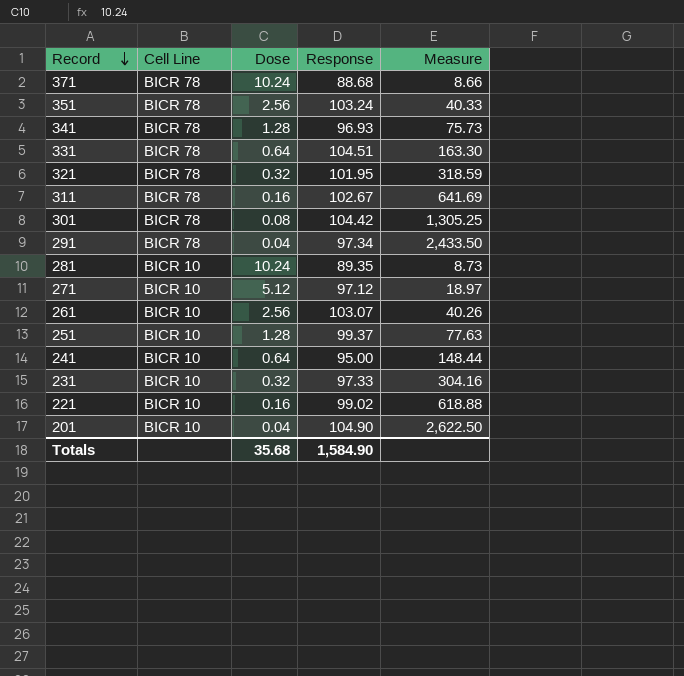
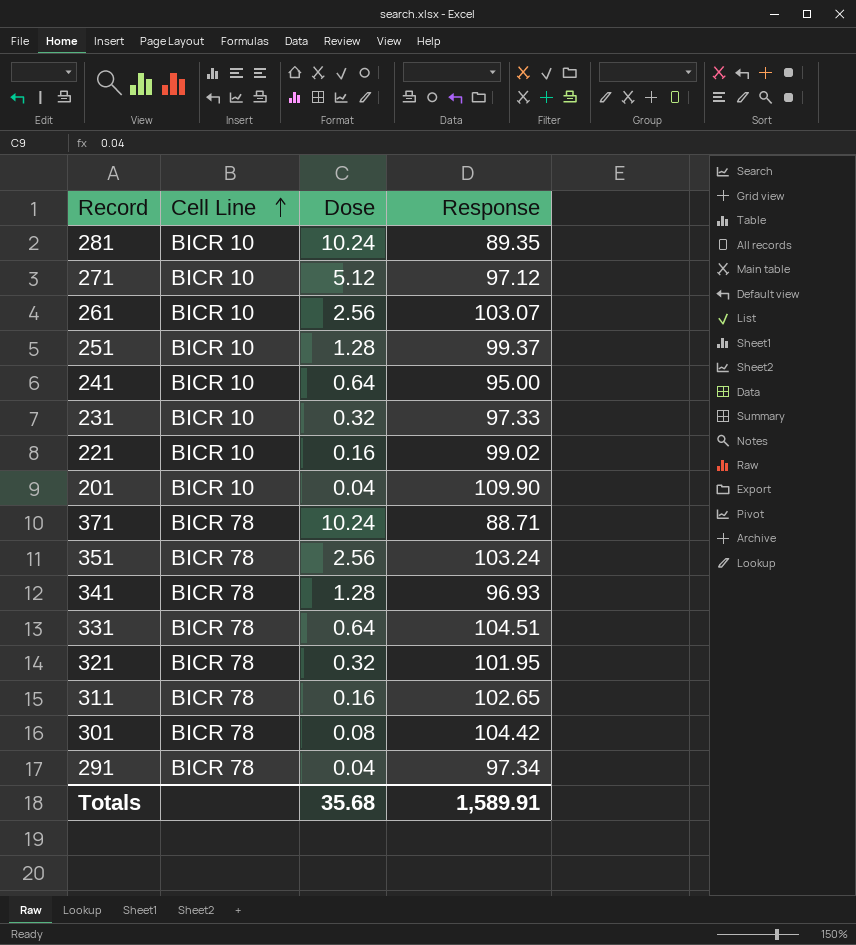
row order: Record descending -> Cell Line ascending
column Measure | formula: [Response] / [Dose] -> none
201 | Response: 104.90 -> 109.90
371 | Response: 88.68 -> 88.71
311 | Response: 102.67 -> 102.65
Totals | Response: 1,584.90 -> 1,589.91

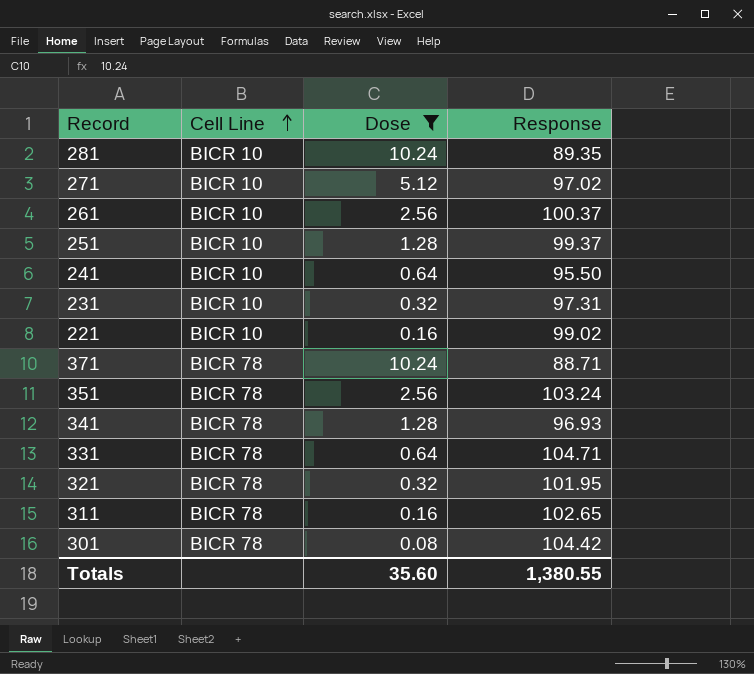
filter: none -> Dose != 0.04
271 | Response: 97.12 -> 97.02
261 | Response: 103.07 -> 100.37
241 | Response: 95.00 -> 95.50
231 | Response: 97.33 -> 97.31
331 | Response: 104.51 -> 104.71
Totals | Dose: 35.68 -> 35.60
Totals | Response: 1,589.91 -> 1,380.55

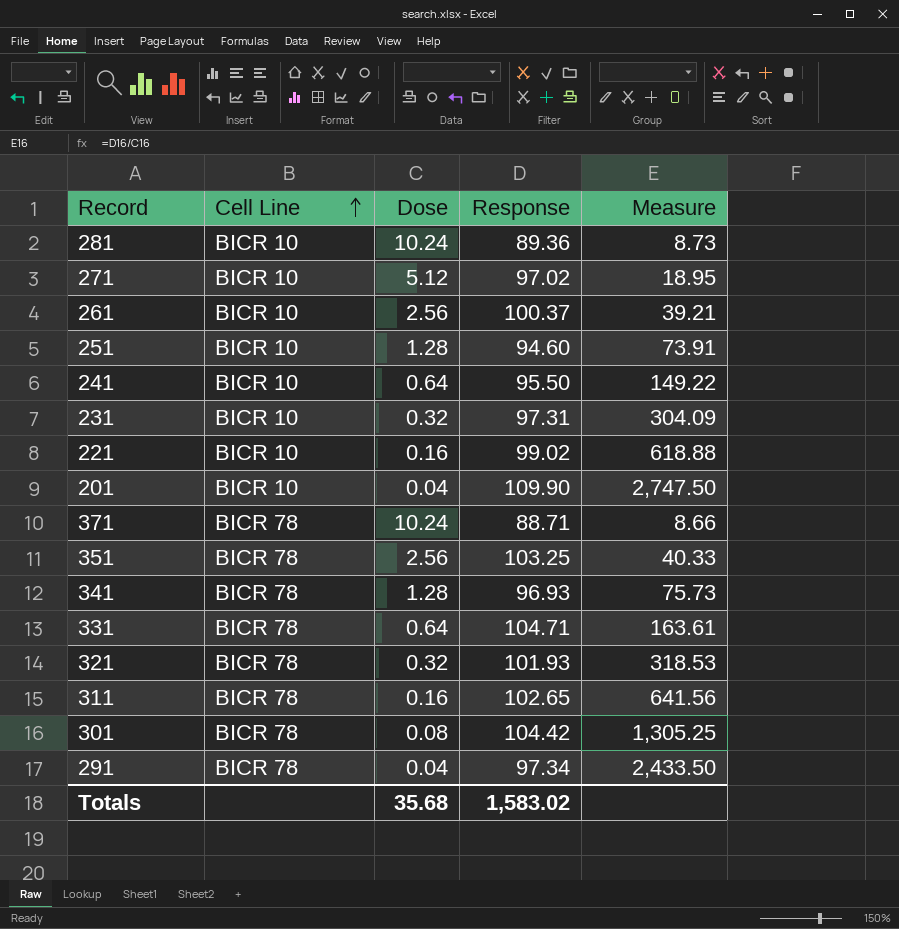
filter: Dose != 0.04 -> none
column Measure | formula: none -> [Response] / [Dose]
281 | Response: 89.35 -> 89.36
251 | Response: 99.37 -> 94.60
351 | Response: 103.24 -> 103.25
321 | Response: 101.95 -> 101.93
Totals | Dose: 35.60 -> 35.68
Totals | Response: 1,380.55 -> 1,583.02

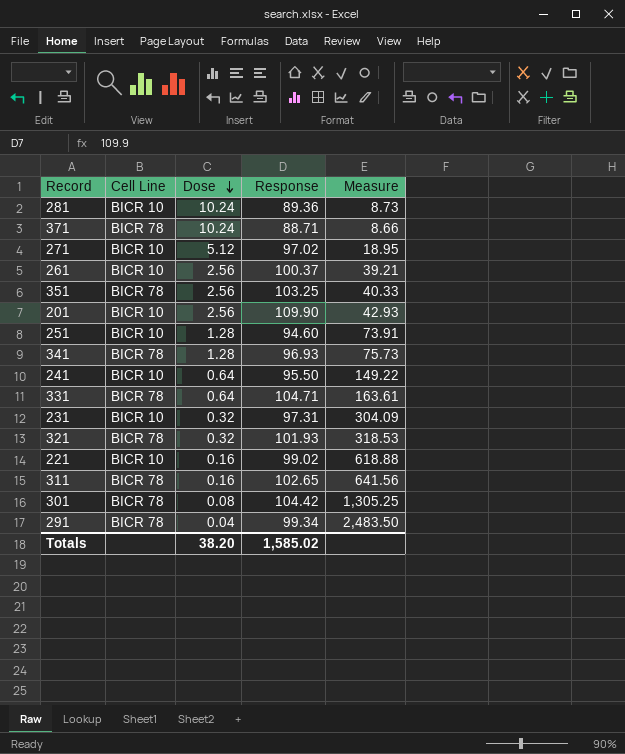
row order: Cell Line ascending -> Dose descending
201 | Dose: 0.04 -> 2.56
201 | Measure: 2,747.50 -> 42.93
291 | Response: 97.34 -> 99.34
291 | Measure: 2,433.50 -> 2,483.50
Totals | Dose: 35.68 -> 38.20
Totals | Response: 1,583.02 -> 1,585.02

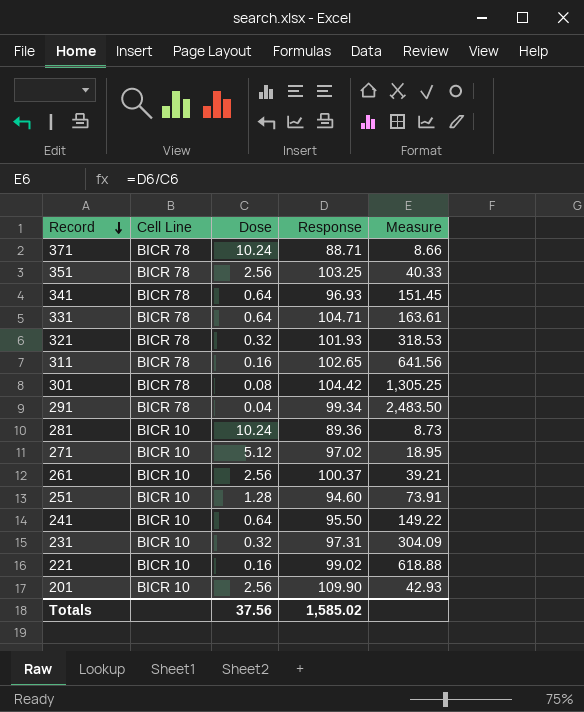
row order: Dose descending -> Record descending
341 | Dose: 1.28 -> 0.64
341 | Measure: 75.73 -> 151.45
Totals | Dose: 38.20 -> 37.56

